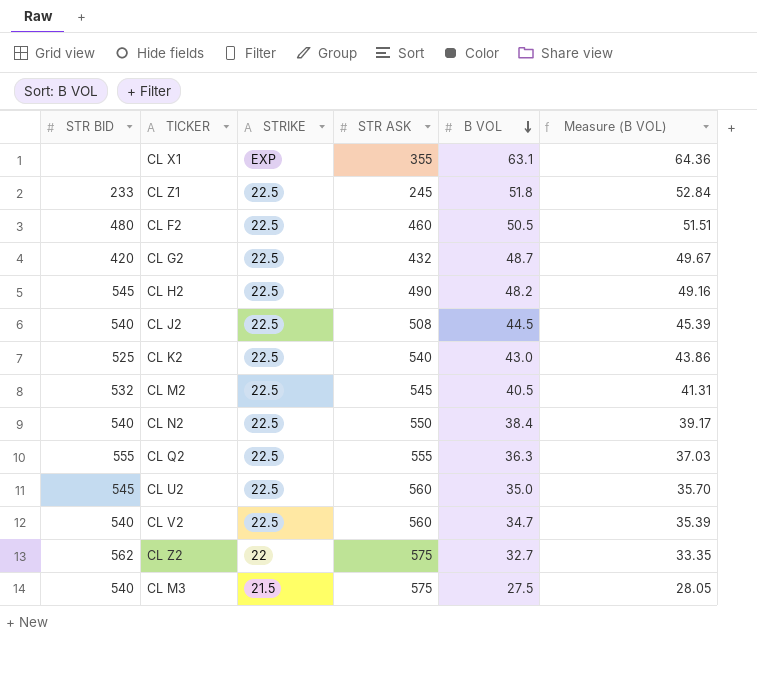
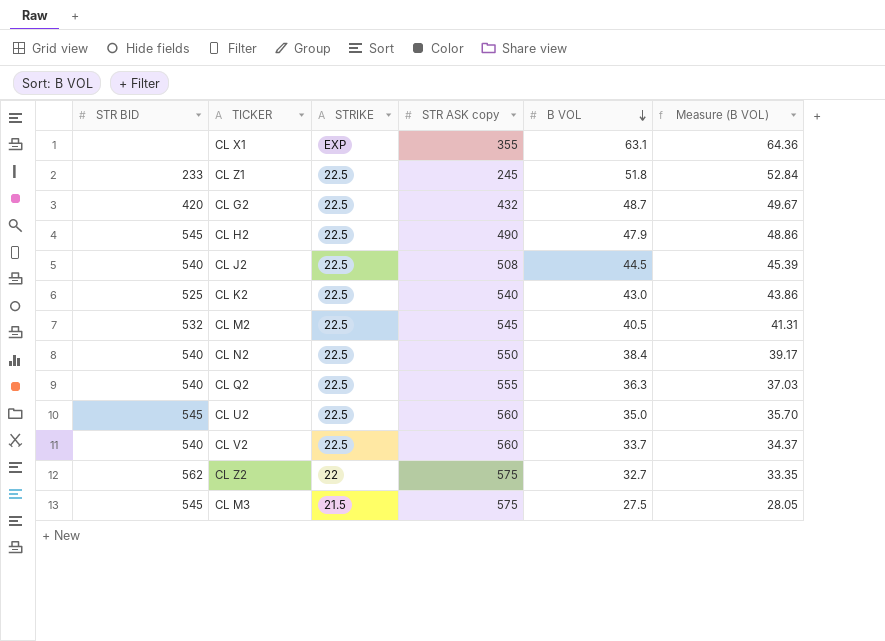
column name: STR ASK -> STR ASK copy
row CL F2: 480 | 22.5 | 460 | 50.5 | 51.51 -> none
CL H2 | B VOL: 48.2 -> 47.9
CL H2 | Measure (B VOL): 49.16 -> 48.86
CL Q2 | STR BID: 555 -> 540
CL V2 | B VOL: 34.7 -> 33.7
CL V2 | Measure (B VOL): 35.39 -> 34.37
CL M3 | STR BID: 540 -> 545

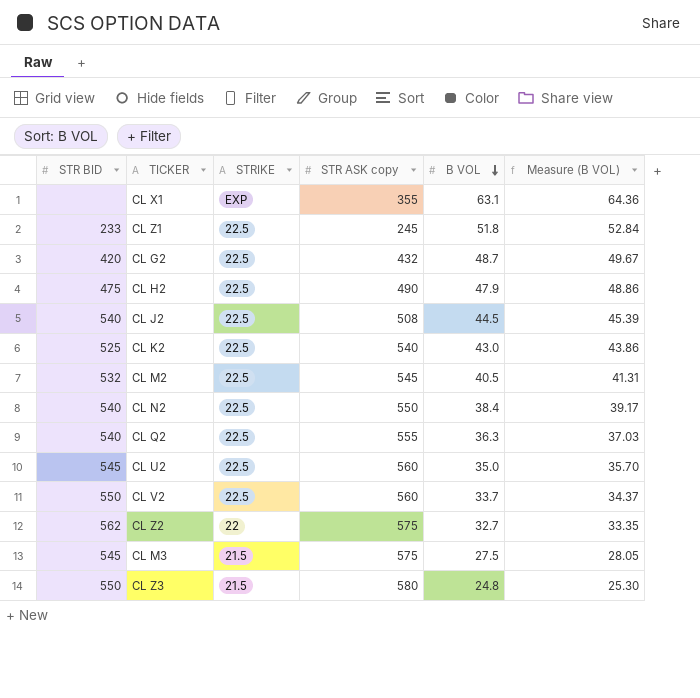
CL H2 | STR BID: 545 -> 475
CL V2 | STR BID: 540 -> 550
row CL Z3: none -> 550 | 21.5 | 580 | 24.8 | 25.30

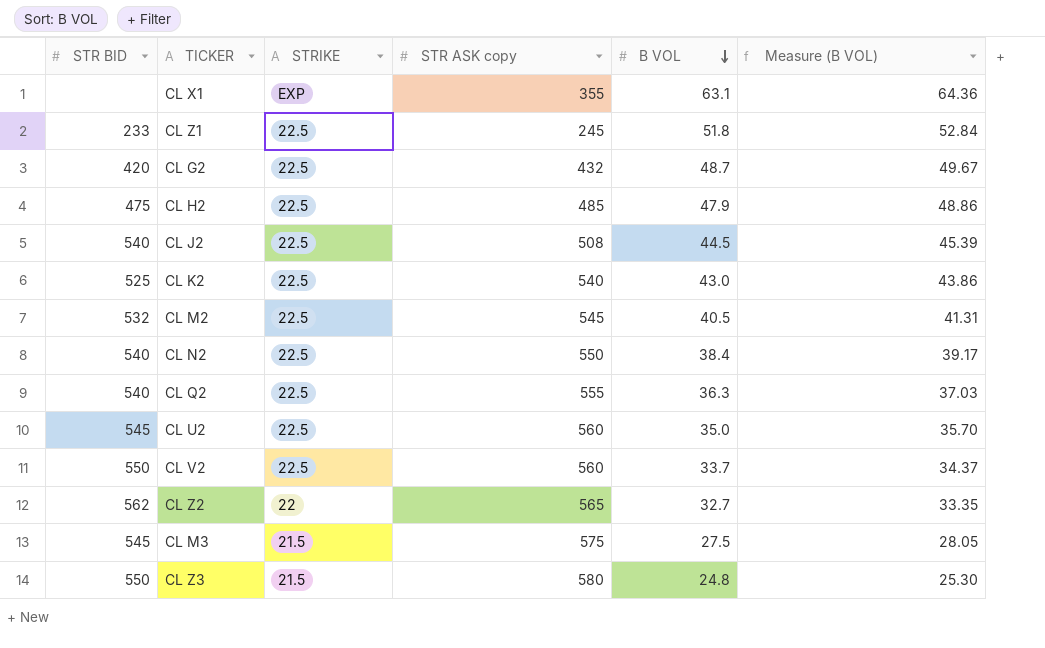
CL H2 | STR ASK copy: 490 -> 485
CL Z2 | STR ASK copy: 575 -> 565

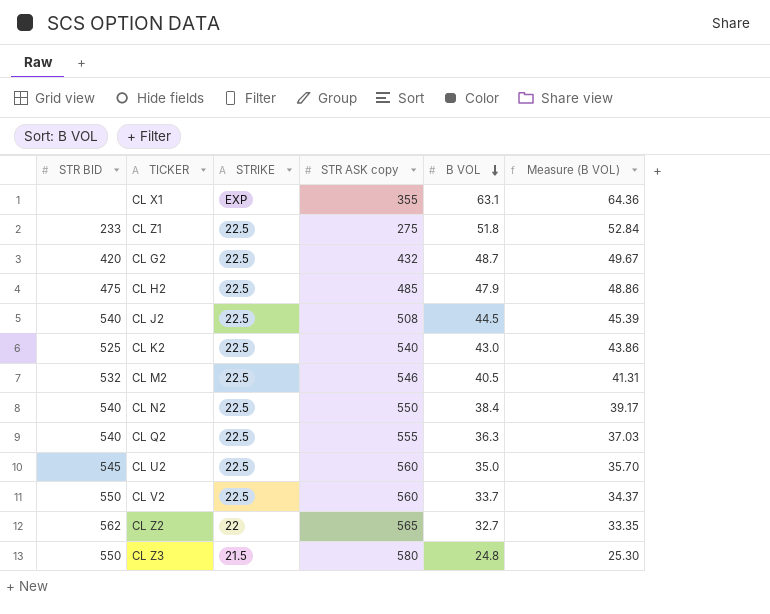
row CL M3: 545 | 21.5 | 575 | 27.5 | 28.05 -> none
CL Z1 | STR ASK copy: 245 -> 275
CL M2 | STR ASK copy: 545 -> 546

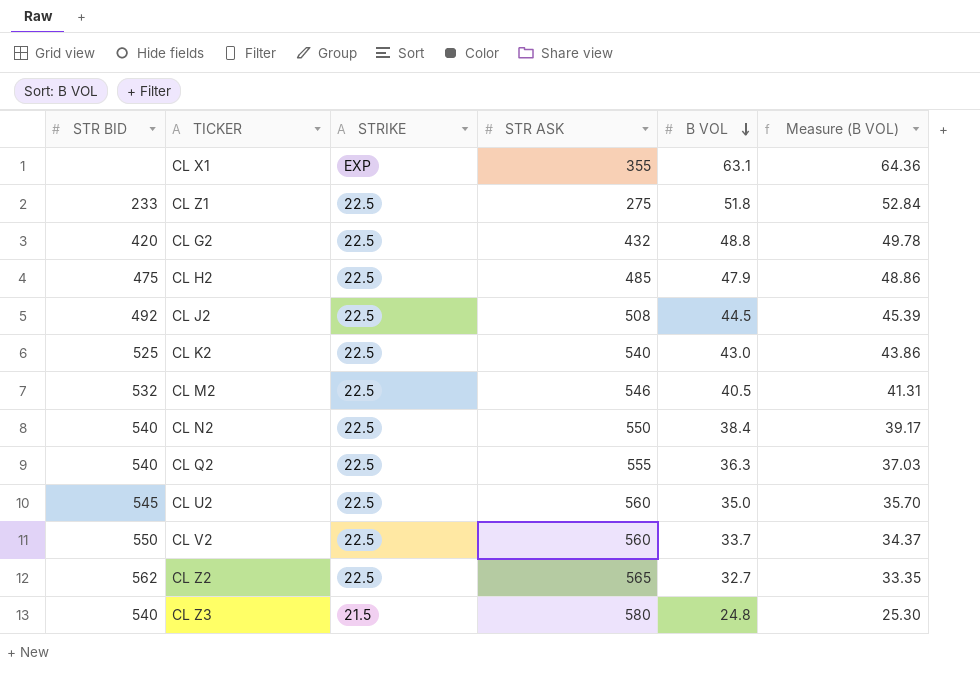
column name: STR ASK copy -> STR ASK
CL G2 | B VOL: 48.7 -> 48.8
CL G2 | Measure (B VOL): 49.67 -> 49.78
CL J2 | STR BID: 540 -> 492
CL Z2 | STRIKE: 22 -> 22.5
CL Z3 | STR BID: 550 -> 540

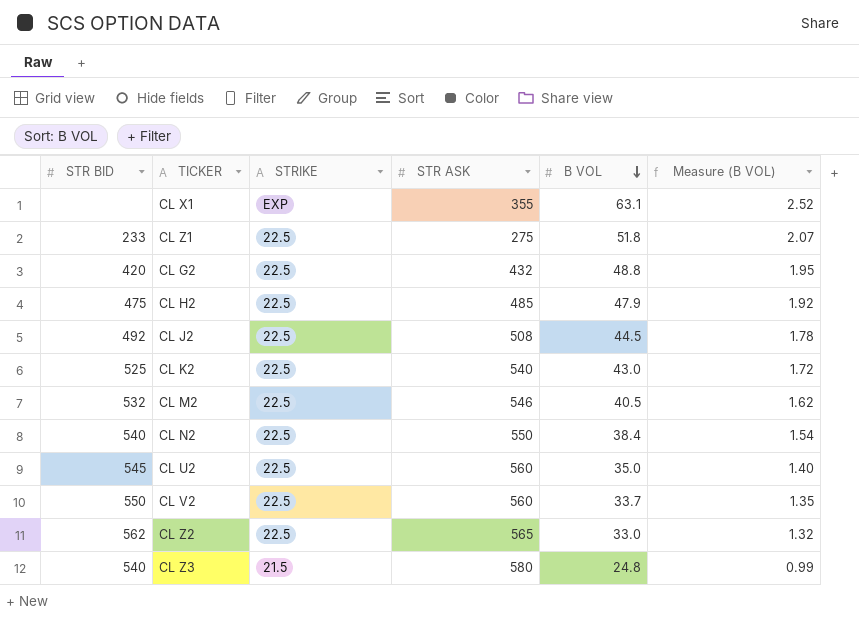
column Measure (B VOL) | formula: [B VOL] * 1.02 -> [B VOL] * 0.04
row CL Q2: 540 | 22.5 | 555 | 36.3 | 37.03 -> none
CL Z2 | B VOL: 32.7 -> 33.0

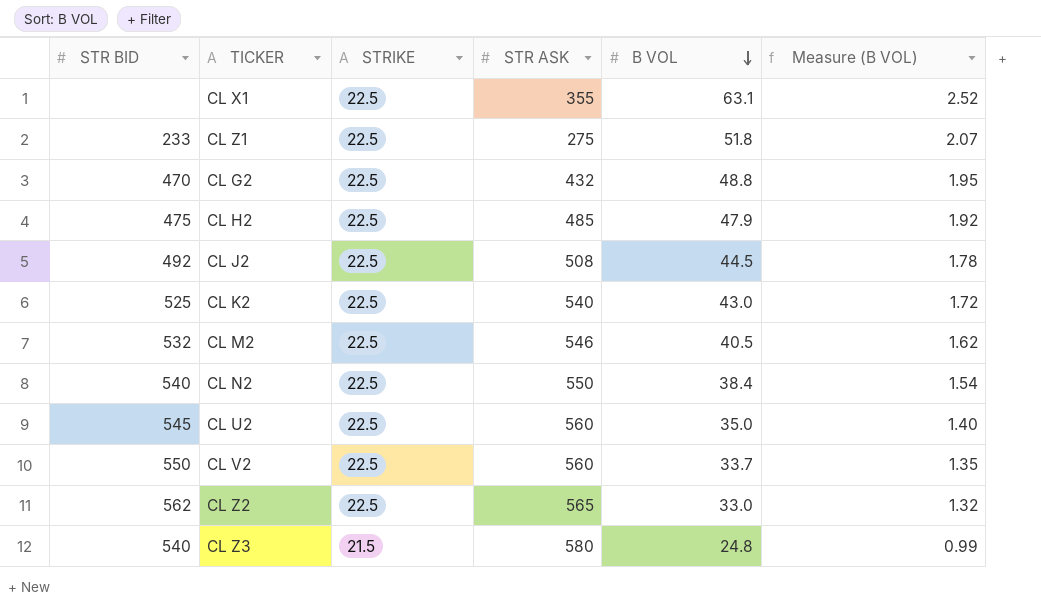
CL X1 | STRIKE: EXP -> 22.5
CL G2 | STR BID: 420 -> 470

